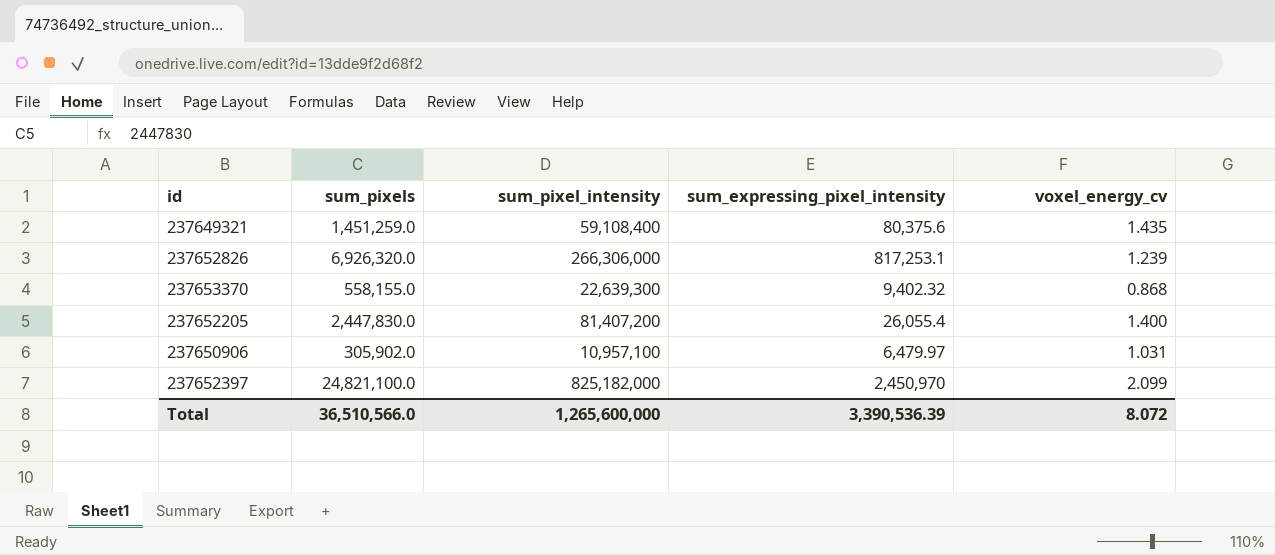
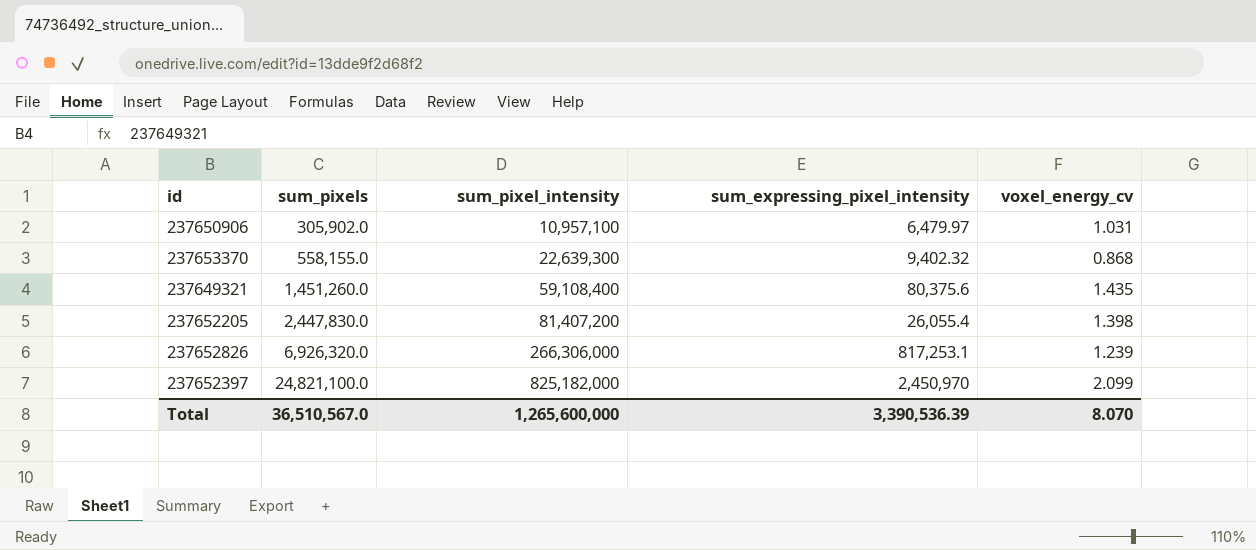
row order: none -> sum_pixels ascending
237649321 | sum_pixels: 1,451,259.0 -> 1,451,260.0
237652205 | voxel_energy_cv: 1.400 -> 1.398
Total | sum_pixels: 36,510,566.0 -> 36,510,567.0
Total | voxel_energy_cv: 8.072 -> 8.070

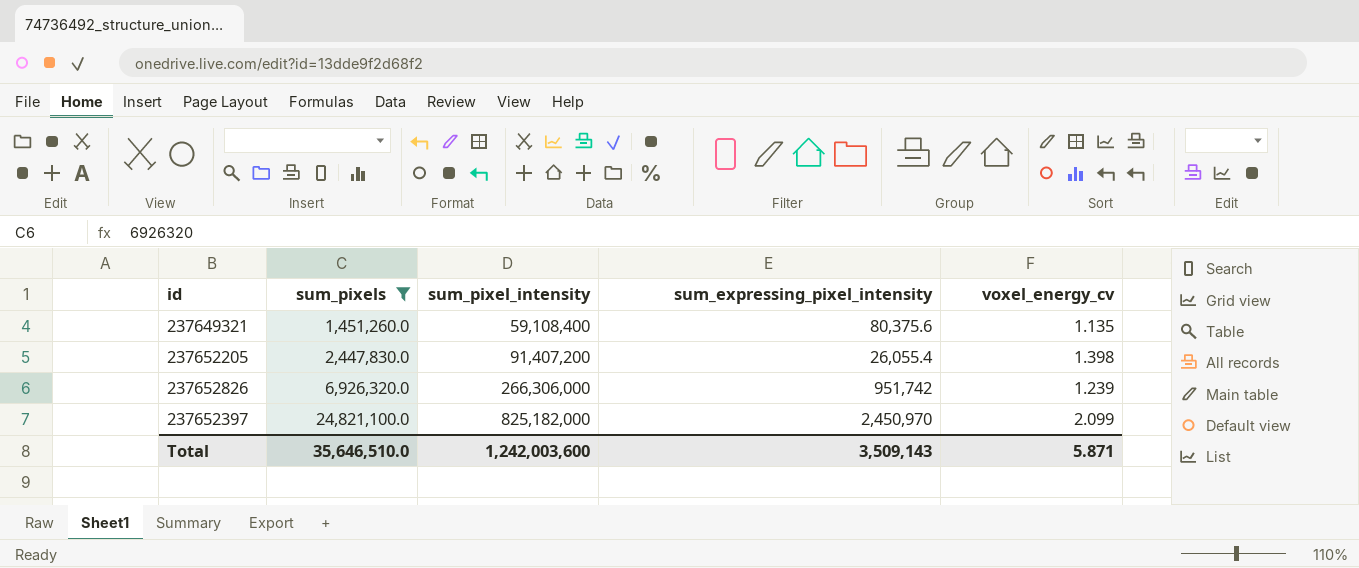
filter: none -> sum_pixels >= 1,451,260.0
237649321 | voxel_energy_cv: 1.435 -> 1.135
237652205 | sum_pixel_intensity: 81,407,200 -> 91,407,200
237652826 | sum_expressing_pixel_intensity: 817,253.1 -> 951,742
Total | sum_pixels: 36,510,567.0 -> 35,646,510.0
Total | sum_pixel_intensity: 1,265,600,000 -> 1,242,003,600
Total | sum_expressing_pixel_intensity: 3,390,536.39 -> 3,509,143
Total | voxel_energy_cv: 8.070 -> 5.871

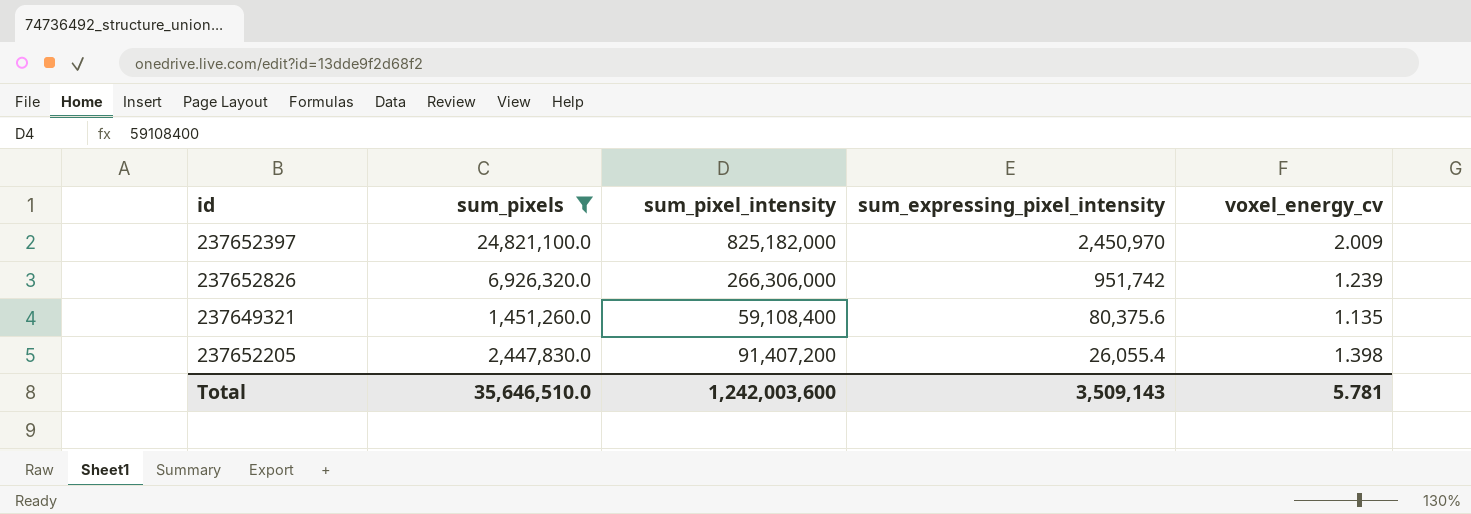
row order: sum_pixels ascending -> sum_expressing_pixel_intensity descending
237652397 | voxel_energy_cv: 2.099 -> 2.009
Total | voxel_energy_cv: 5.871 -> 5.781

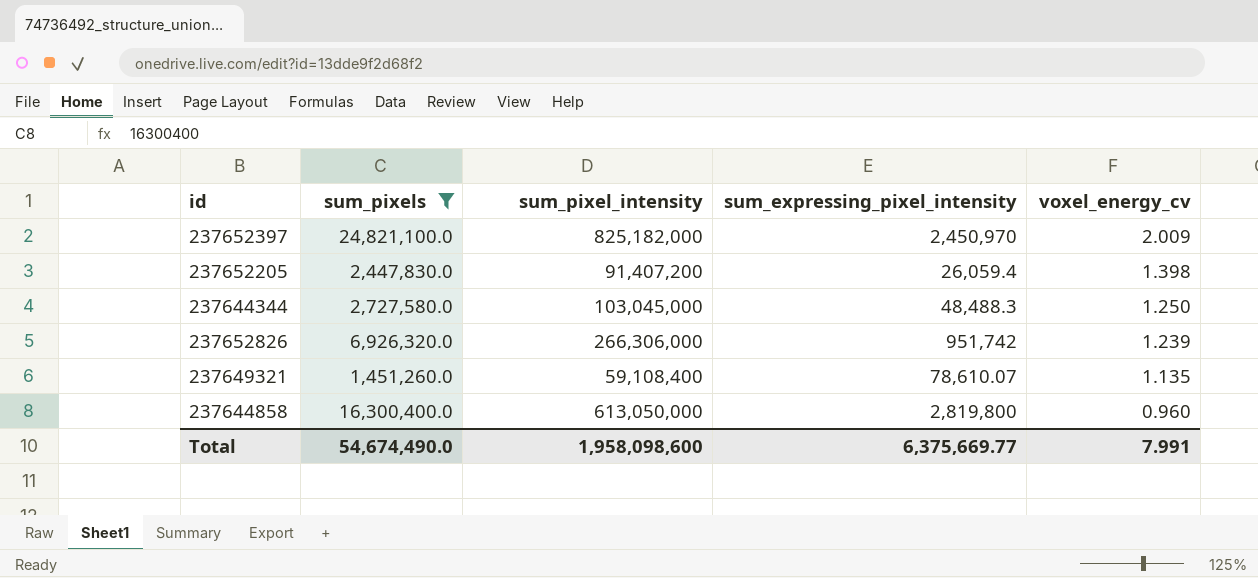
row order: sum_expressing_pixel_intensity descending -> voxel_energy_cv descending
237652205 | sum_expressing_pixel_intensity: 26,055.4 -> 26,059.4
row 237644344: none -> 2,727,580.0 | 103,045,000 | 48,488.3 | 1.250
237649321 | sum_expressing_pixel_intensity: 80,375.6 -> 78,610.07
row 237644858: none -> 16,300,400.0 | 613,050,000 | 2,819,800 | 0.960
Total | sum_pixels: 35,646,510.0 -> 54,674,490.0
Total | sum_pixel_intensity: 1,242,003,600 -> 1,958,098,600
Total | sum_expressing_pixel_intensity: 3,509,143 -> 6,375,669.77
Total | voxel_energy_cv: 5.781 -> 7.991

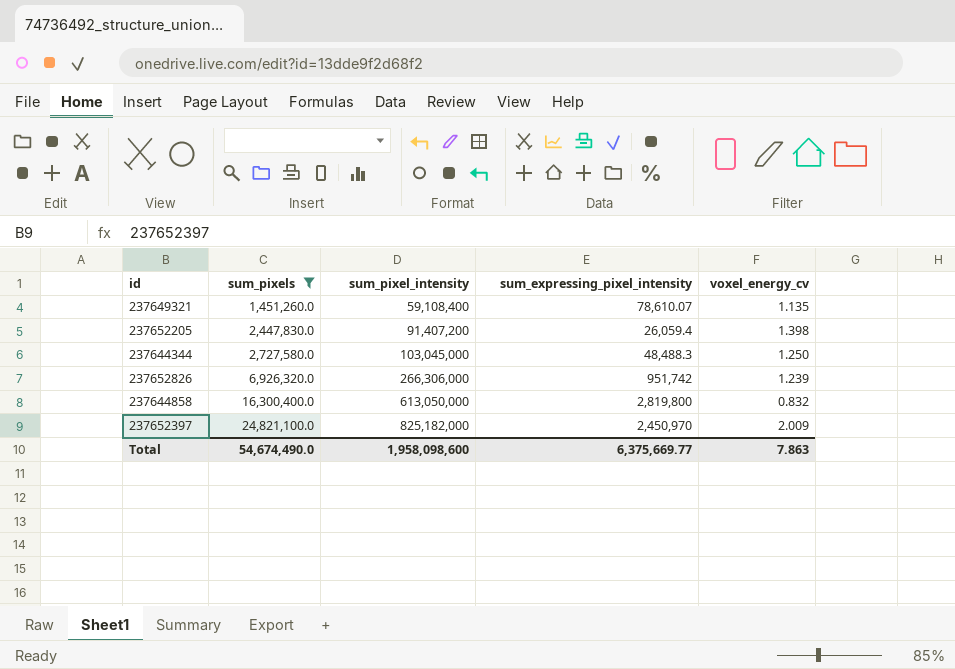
row order: voxel_energy_cv descending -> sum_pixels ascending
237644858 | voxel_energy_cv: 0.960 -> 0.832
Total | voxel_energy_cv: 7.991 -> 7.863

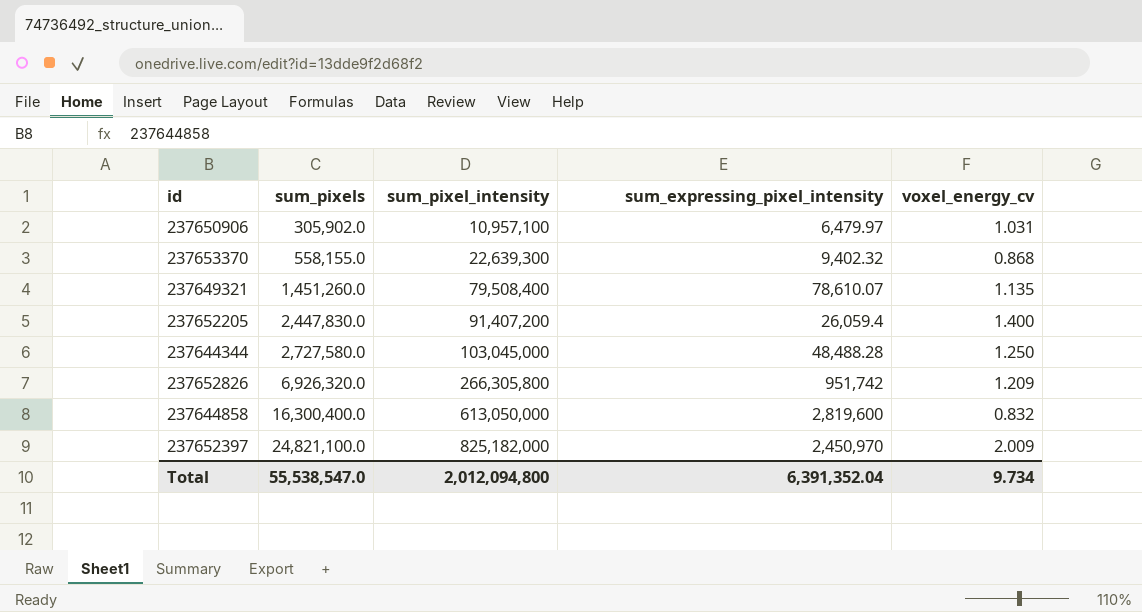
filter: sum_pixels >= 1,451,260.0 -> none
237649321 | sum_pixel_intensity: 59,108,400 -> 79,508,400
237652205 | voxel_energy_cv: 1.398 -> 1.400
237644344 | sum_expressing_pixel_intensity: 48,488.3 -> 48,488.28
237652826 | sum_pixel_intensity: 266,306,000 -> 266,305,800
237652826 | voxel_energy_cv: 1.239 -> 1.209
237644858 | sum_expressing_pixel_intensity: 2,819,800 -> 2,819,600
Total | sum_pixels: 54,674,490.0 -> 55,538,547.0
Total | sum_pixel_intensity: 1,958,098,600 -> 2,012,094,800
Total | sum_expressing_pixel_intensity: 6,375,669.77 -> 6,391,352.04
Total | voxel_energy_cv: 7.863 -> 9.734

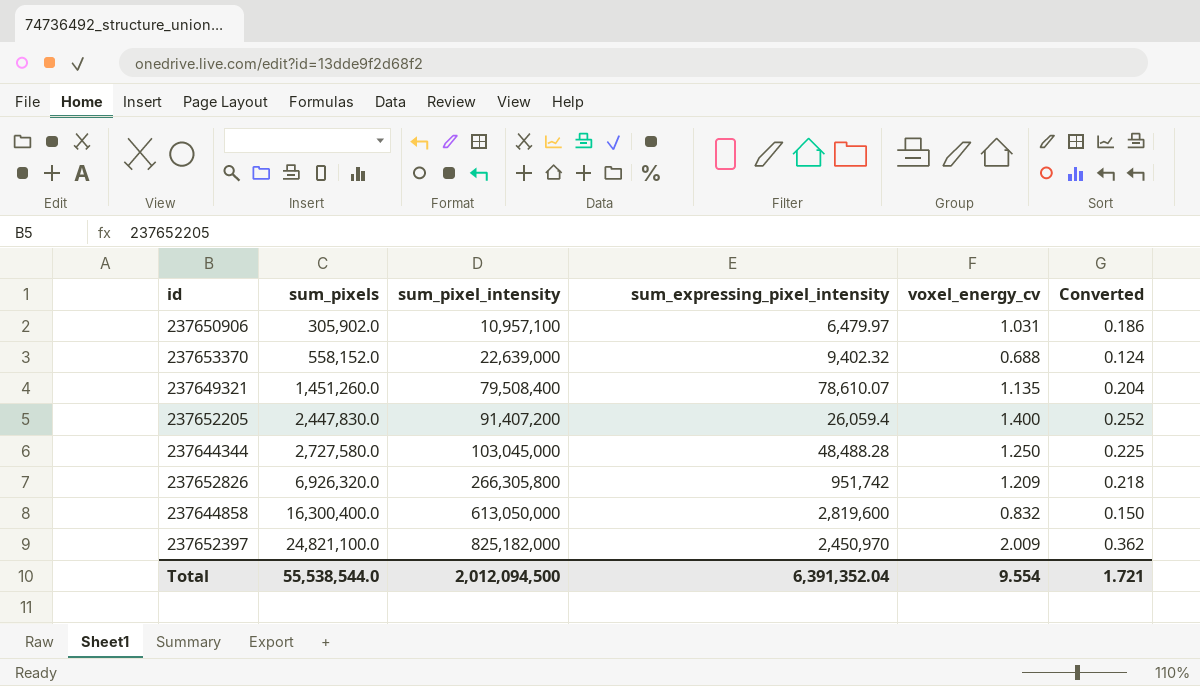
column Converted | formula: none -> [voxel_energy_cv] * 0.18
237653370 | sum_pixels: 558,155.0 -> 558,152.0
237653370 | sum_pixel_intensity: 22,639,300 -> 22,639,000
237653370 | voxel_energy_cv: 0.868 -> 0.688
Total | sum_pixels: 55,538,547.0 -> 55,538,544.0
Total | sum_pixel_intensity: 2,012,094,800 -> 2,012,094,500
Total | voxel_energy_cv: 9.734 -> 9.554

